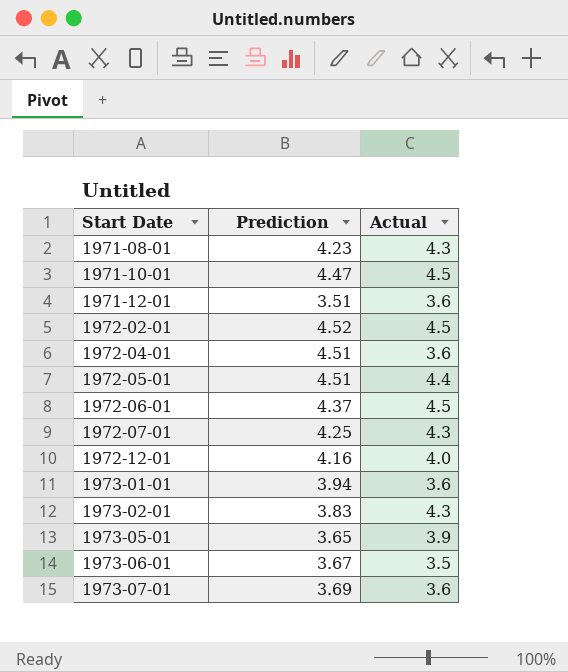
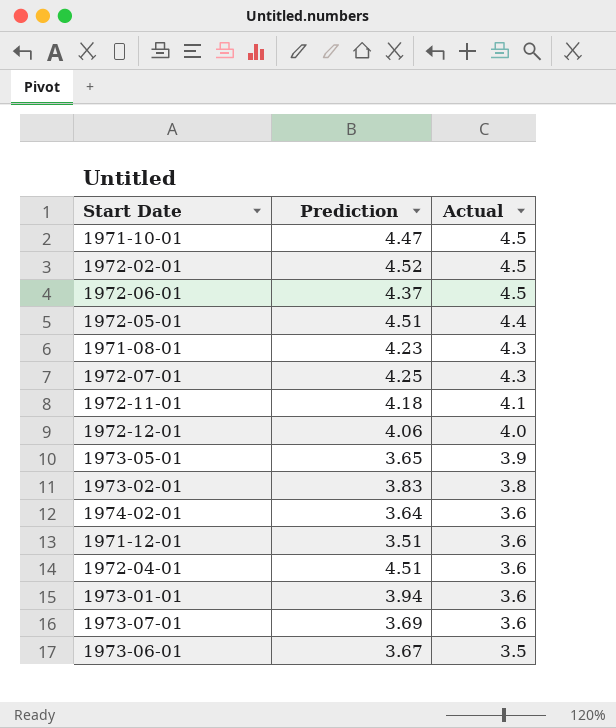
row order: Start Date ascending -> Actual descending
row 1972-11-01: none -> 4.18 | 4.1
1972-12-01 | Prediction: 4.16 -> 4.06
1973-02-01 | Actual: 4.3 -> 3.8
row 1974-02-01: none -> 3.64 | 3.6

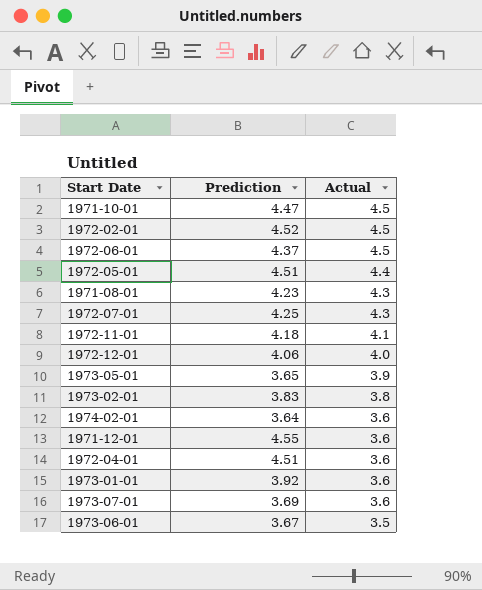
1971-12-01 | Prediction: 3.51 -> 4.55
1973-01-01 | Prediction: 3.94 -> 3.92

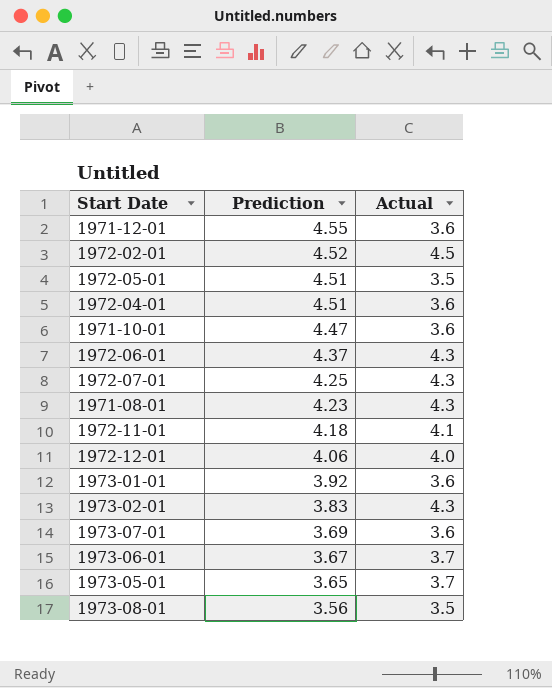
row order: Actual descending -> Prediction descending
row 1974-02-01: 3.64 | 3.6 -> none
1972-05-01 | Actual: 4.4 -> 3.5
1971-10-01 | Actual: 4.5 -> 3.6
1972-06-01 | Actual: 4.5 -> 4.3
1973-02-01 | Actual: 3.8 -> 4.3
1973-06-01 | Actual: 3.5 -> 3.7
1973-05-01 | Actual: 3.9 -> 3.7
row 1973-08-01: none -> 3.56 | 3.5

